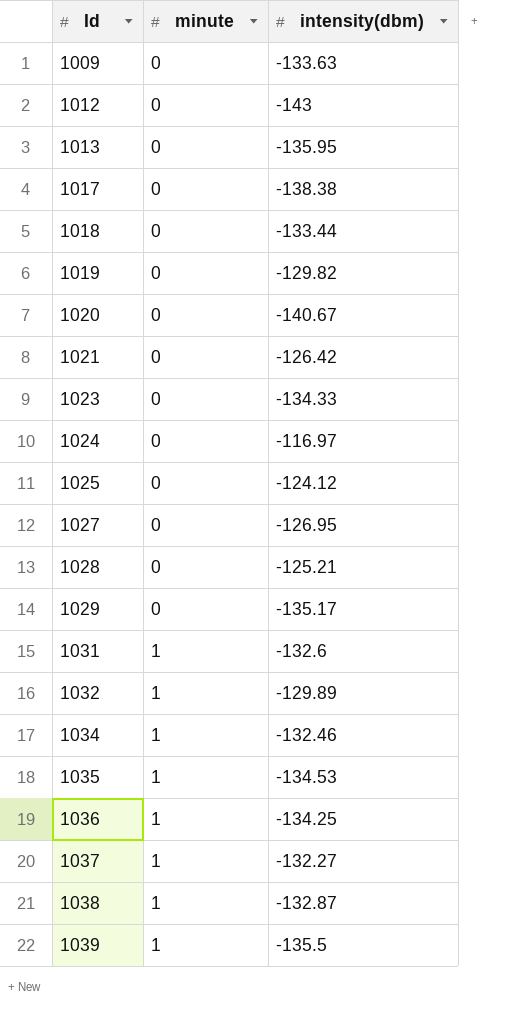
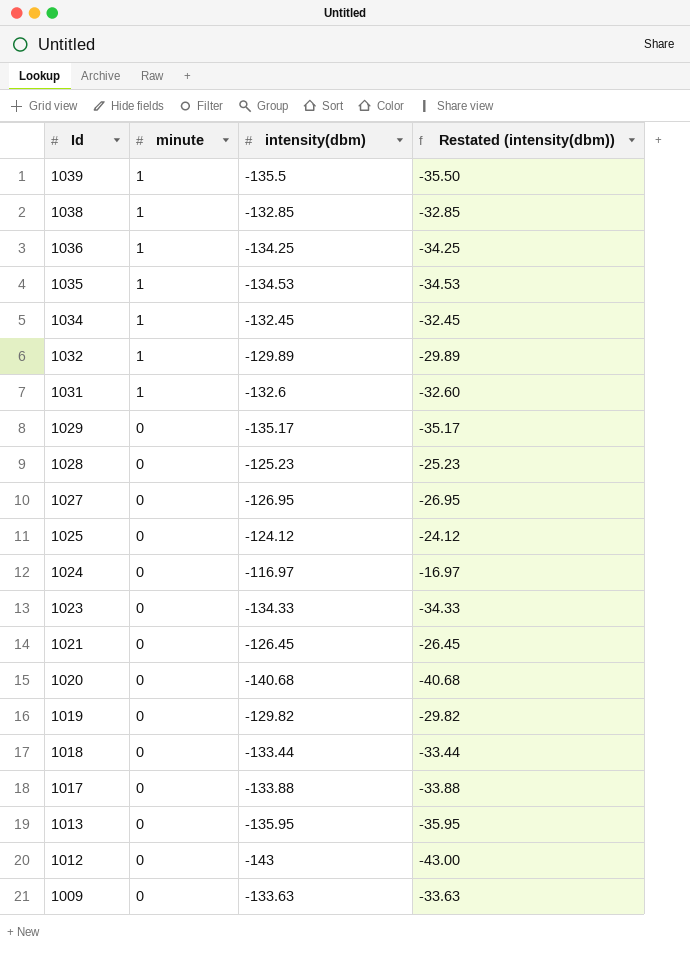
row order: Id ascending -> Id descending
column Restated (intensity(dbm)) | formula: none -> [intensity(dbm)] + 100
row 1037: 1 | -132.27 -> none
1038 | intensity(dbm): -132.87 -> -132.85
1034 | intensity(dbm): -132.46 -> -132.45
1028 | intensity(dbm): -125.21 -> -125.23
1021 | intensity(dbm): -126.42 -> -126.45
1020 | intensity(dbm): -140.67 -> -140.68
1017 | intensity(dbm): -138.38 -> -133.88

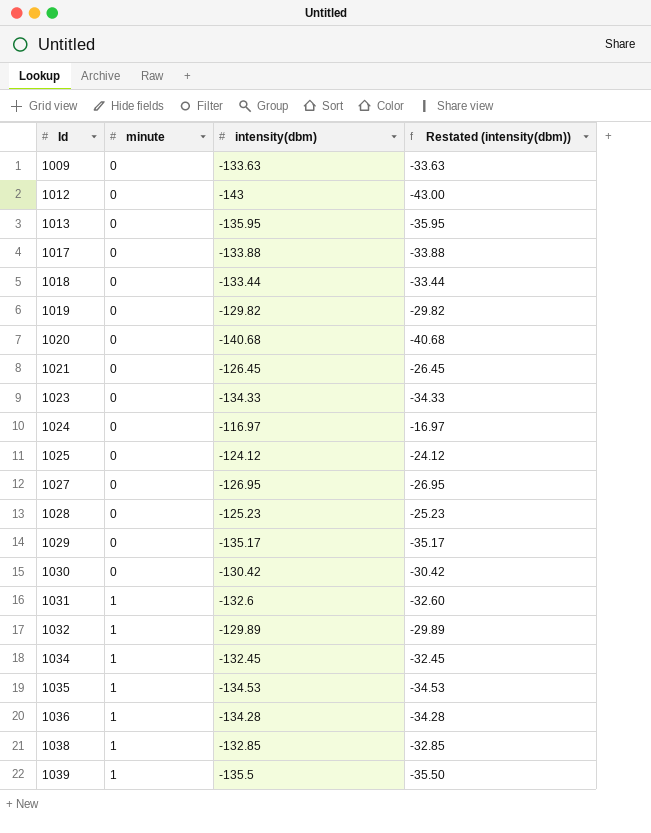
row order: Id descending -> Id ascending
row 1030: none -> 0 | -130.42 | -30.42
1036 | intensity(dbm): -134.25 -> -134.28
1036 | Restated (intensity(dbm)): -34.25 -> -34.28

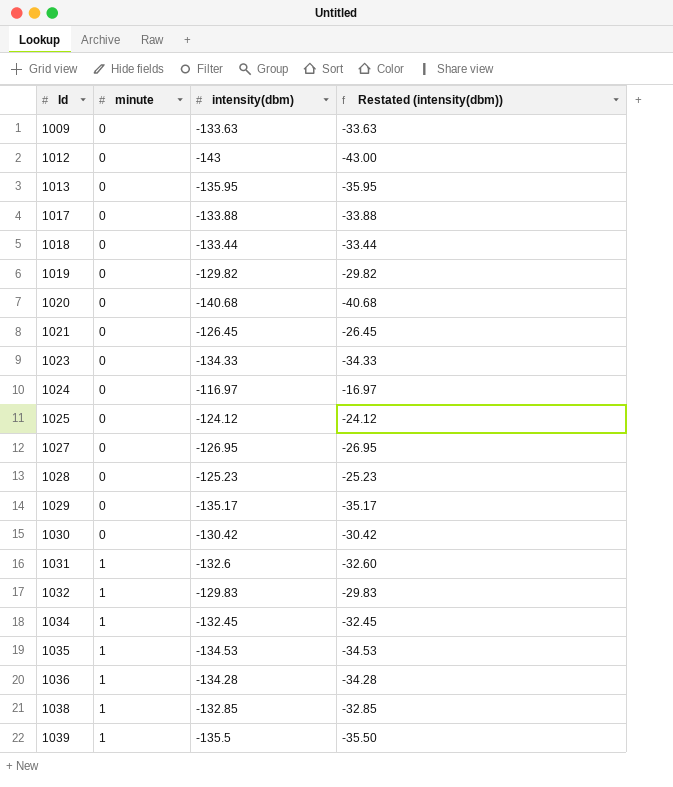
1032 | intensity(dbm): -129.89 -> -129.83
1032 | Restated (intensity(dbm)): -29.89 -> -29.83

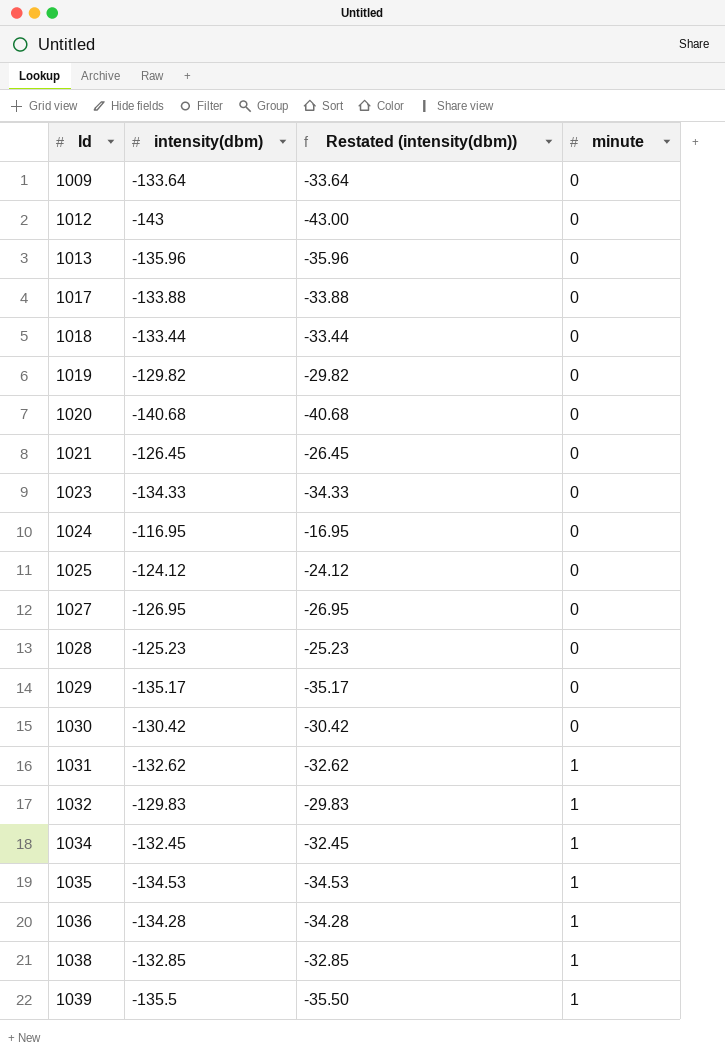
column minute | position: 2 -> 4
1009 | intensity(dbm): -133.63 -> -133.64
1009 | Restated (intensity(dbm)): -33.63 -> -33.64
1013 | intensity(dbm): -135.95 -> -135.96
1013 | Restated (intensity(dbm)): -35.95 -> -35.96
1024 | intensity(dbm): -116.97 -> -116.95
1024 | Restated (intensity(dbm)): -16.97 -> -16.95
1031 | intensity(dbm): -132.6 -> -132.62
1031 | Restated (intensity(dbm)): -32.60 -> -32.62

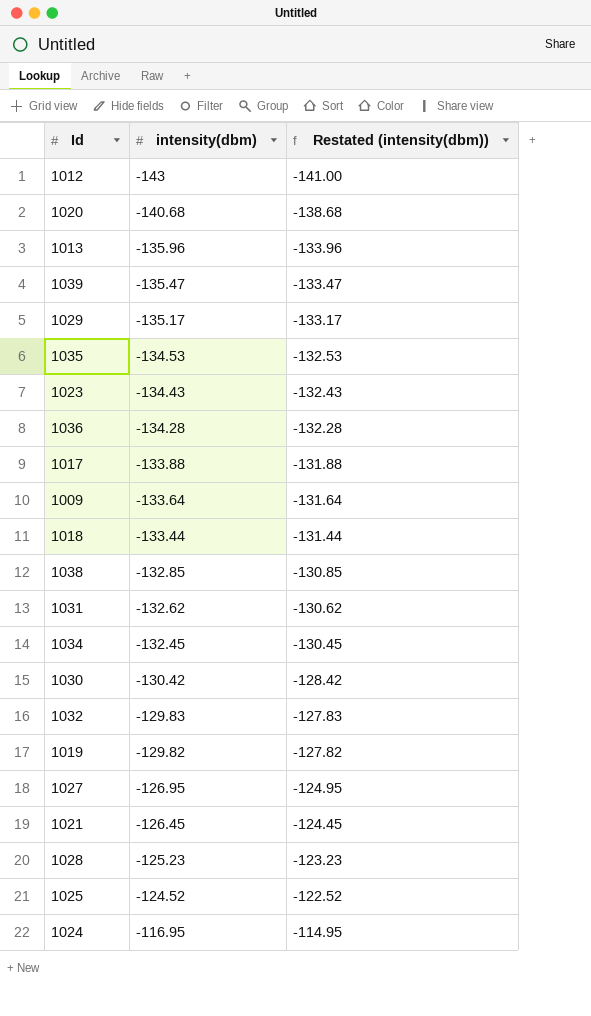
row order: Id ascending -> intensity(dbm) ascending
column minute | position: 4 -> none
column Restated (intensity(dbm)) | formula: [intensity(dbm)] + 100 -> [intensity(dbm)] + 2
1039 | intensity(dbm): -135.5 -> -135.47
1023 | intensity(dbm): -134.33 -> -134.43
1025 | intensity(dbm): -124.12 -> -124.52

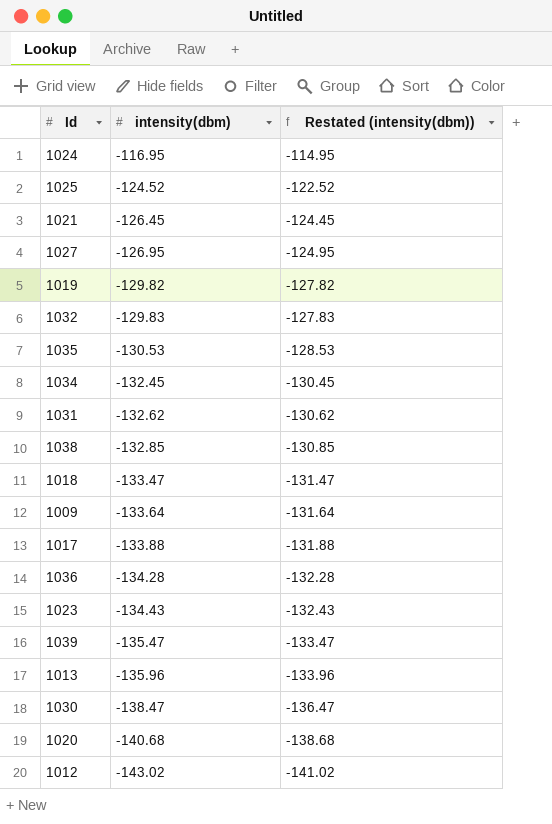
row order: intensity(dbm) ascending -> intensity(dbm) descending
row 1029: -135.17 | -133.17 -> none
row 1028: -125.23 | -123.23 -> none
1035 | intensity(dbm): -134.53 -> -130.53
1035 | Restated (intensity(dbm)): -132.53 -> -128.53
1018 | intensity(dbm): -133.44 -> -133.47
1018 | Restated (intensity(dbm)): -131.44 -> -131.47
1030 | intensity(dbm): -130.42 -> -138.47
1030 | Restated (intensity(dbm)): -128.42 -> -136.47
1012 | intensity(dbm): -143 -> -143.02
1012 | Restated (intensity(dbm)): -141.00 -> -141.02

